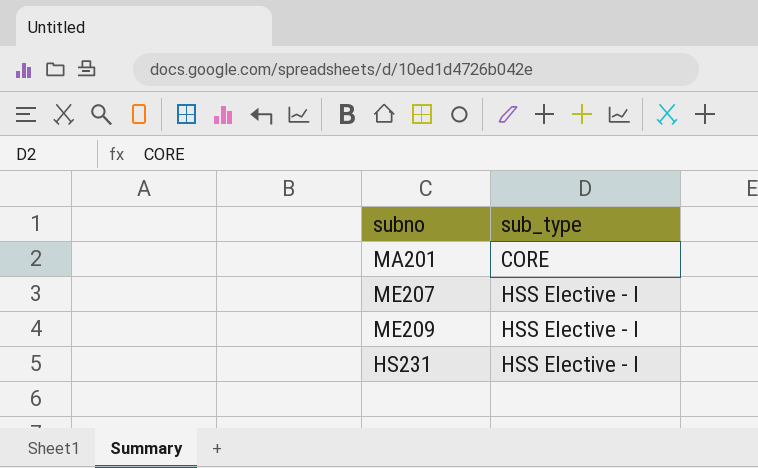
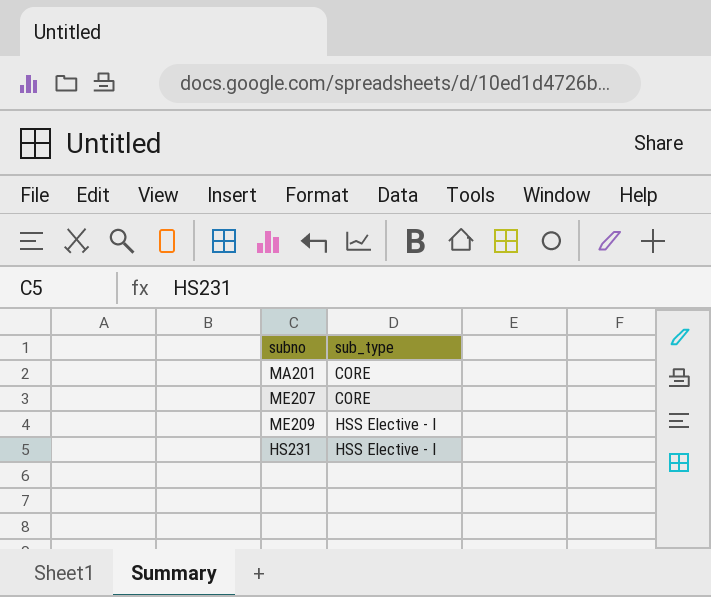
ME207 | sub_type: HSS Elective - I -> CORE

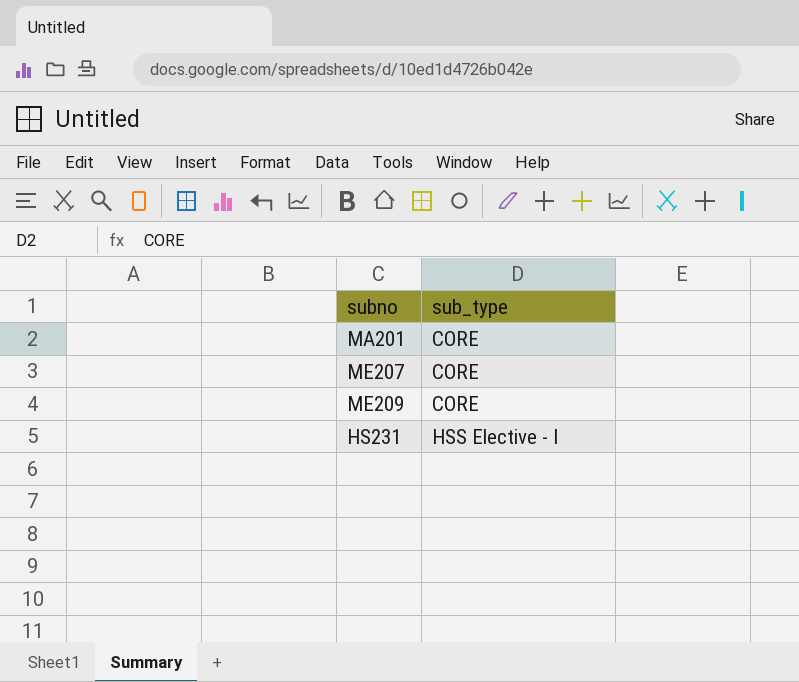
ME209 | sub_type: HSS Elective - I -> CORE

